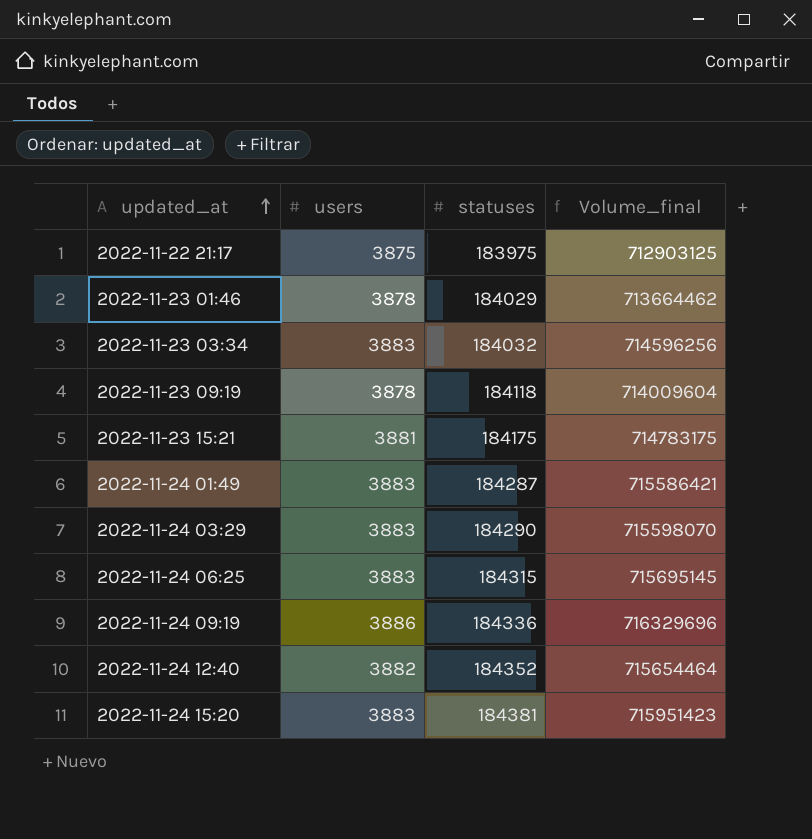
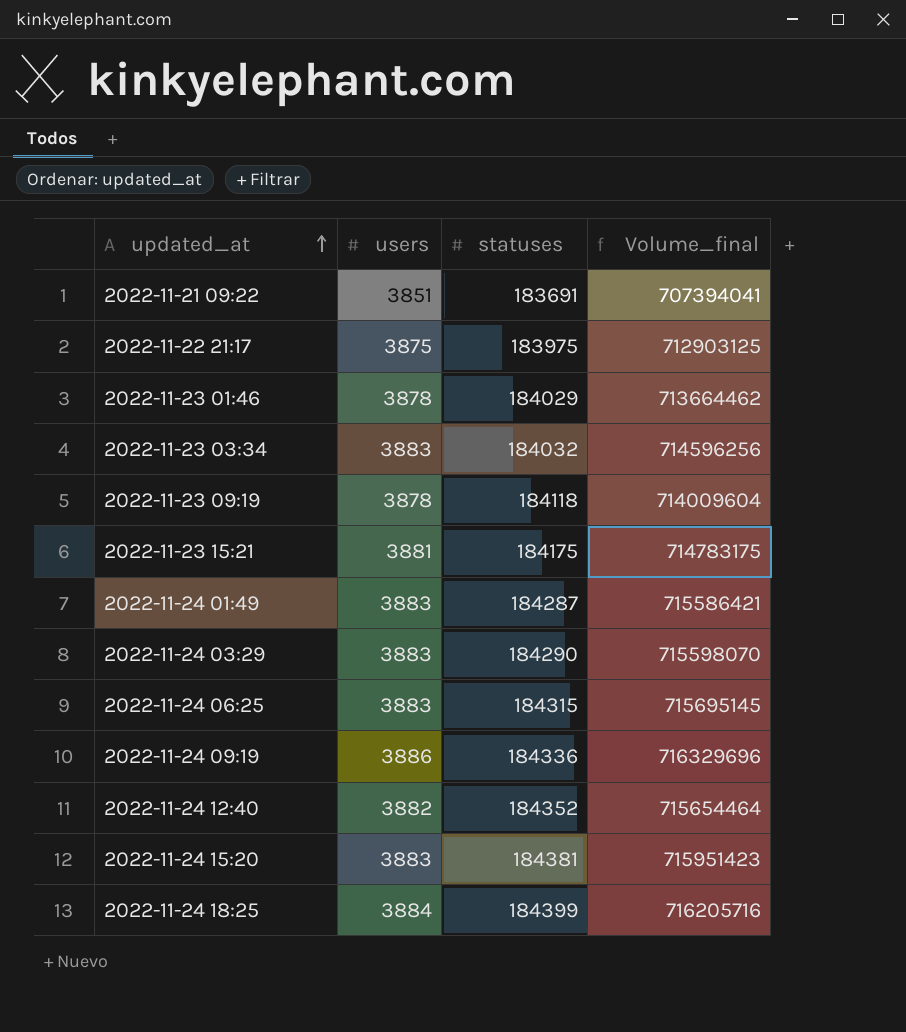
row 2022-11-21 09:22: none -> 3851 | 183691 | 707394041
row 2022-11-24 18:25: none -> 3884 | 184399 | 716205716

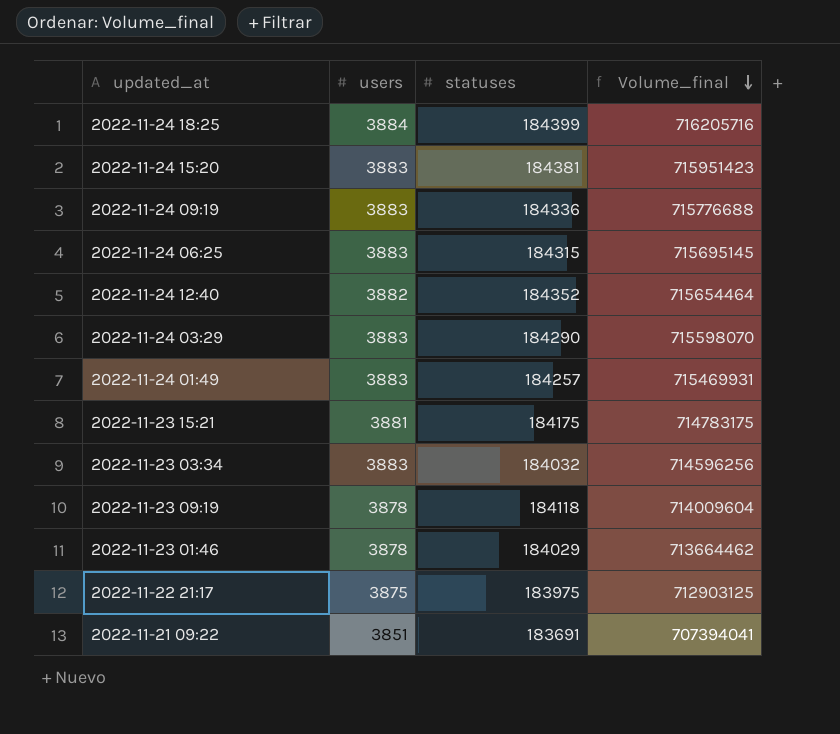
row order: updated_at ascending -> Volume_final descending
2022-11-24 09:19 | users: 3886 -> 3883
2022-11-24 09:19 | Volume_final: 716329696 -> 715776688
2022-11-24 01:49 | statuses: 184287 -> 184257
2022-11-24 01:49 | Volume_final: 715586421 -> 715469931

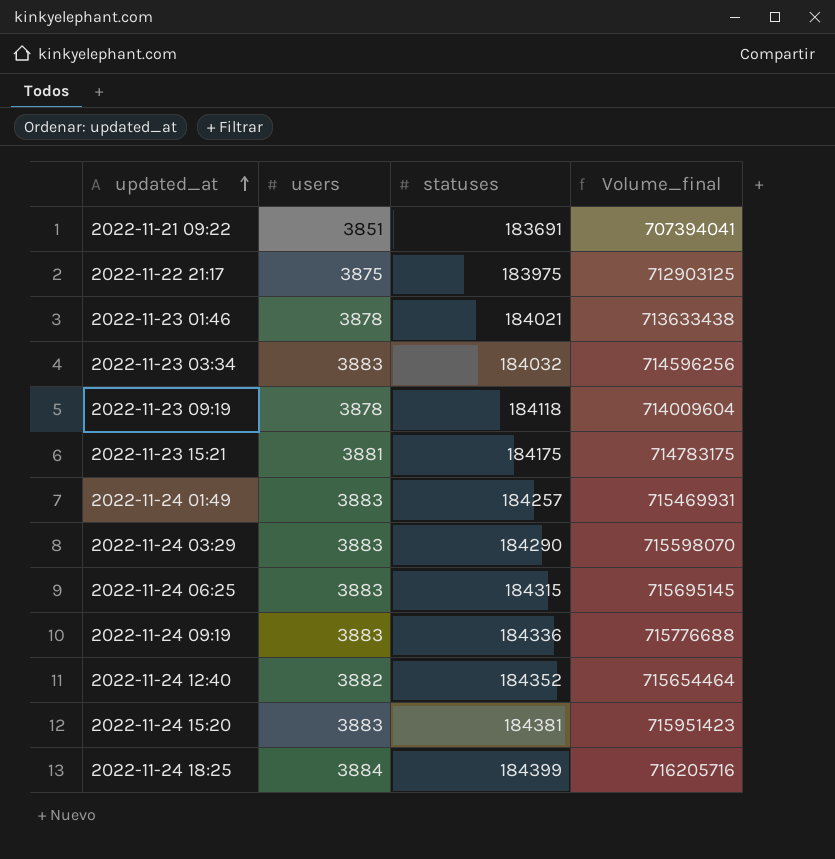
row order: Volume_final descending -> updated_at ascending
2022-11-23 01:46 | statuses: 184029 -> 184021
2022-11-23 01:46 | Volume_final: 713664462 -> 713633438

